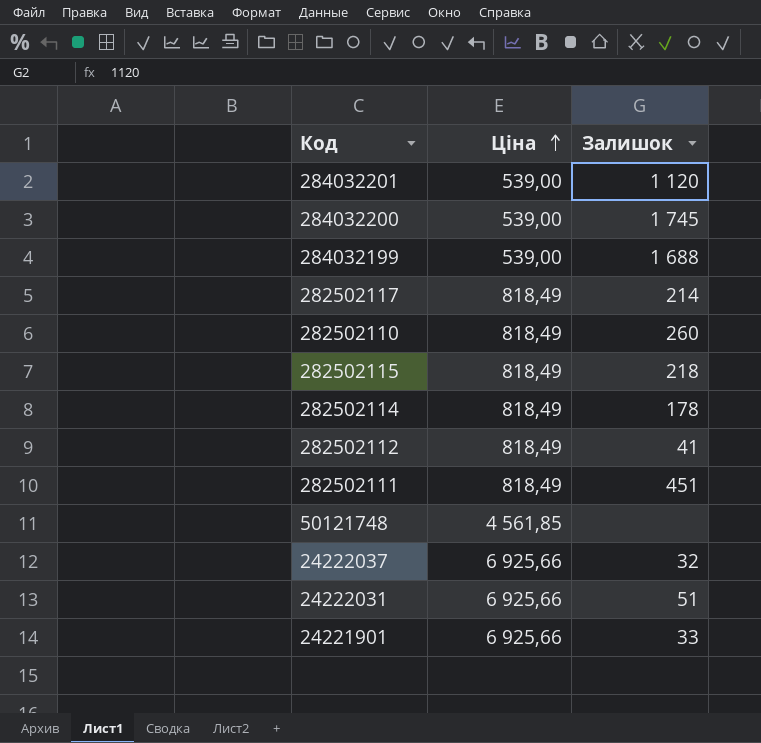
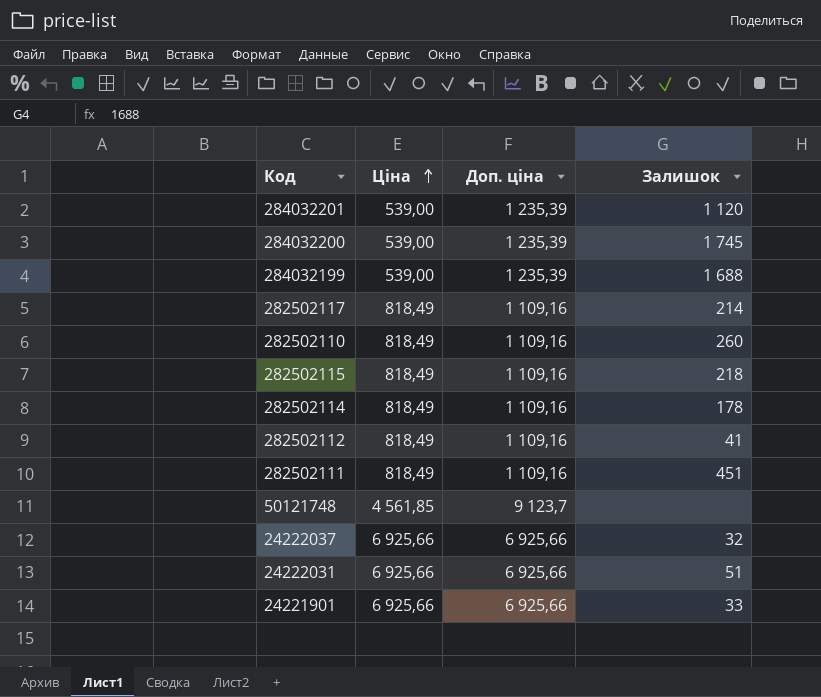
column Доп. ціна | position: none -> 3

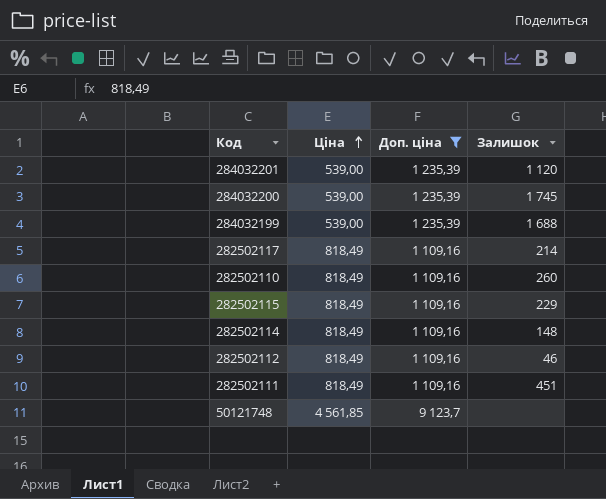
filter: none -> Доп. ціна != 6 925,66
282502115 | Залишок: 218 -> 229
282502114 | Залишок: 178 -> 148
282502112 | Залишок: 41 -> 46

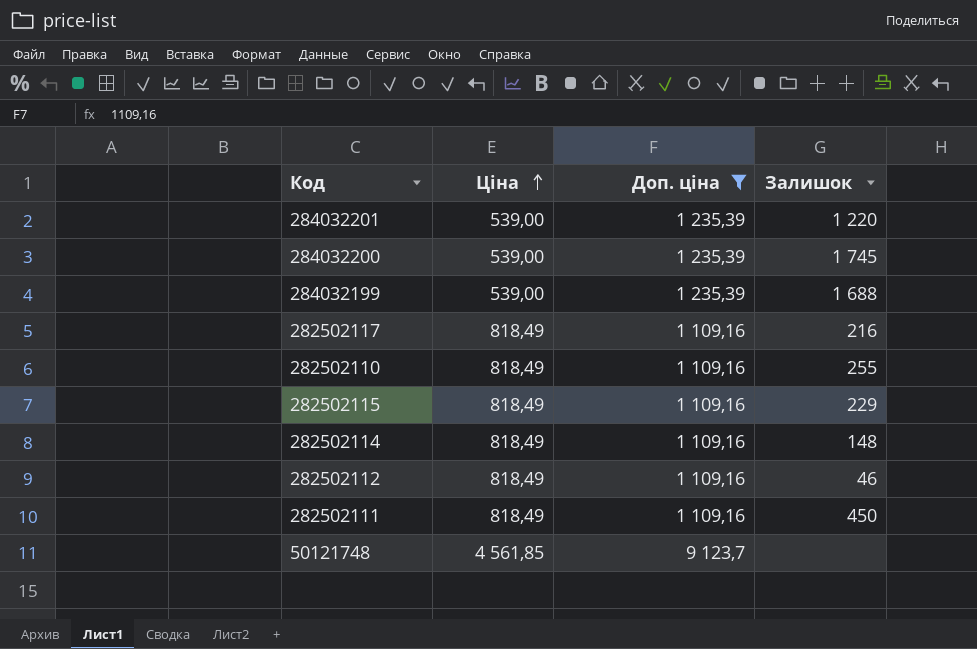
284032201 | Залишок: 1 120 -> 1 220
282502117 | Залишок: 214 -> 216
282502110 | Залишок: 260 -> 255
282502111 | Залишок: 451 -> 450

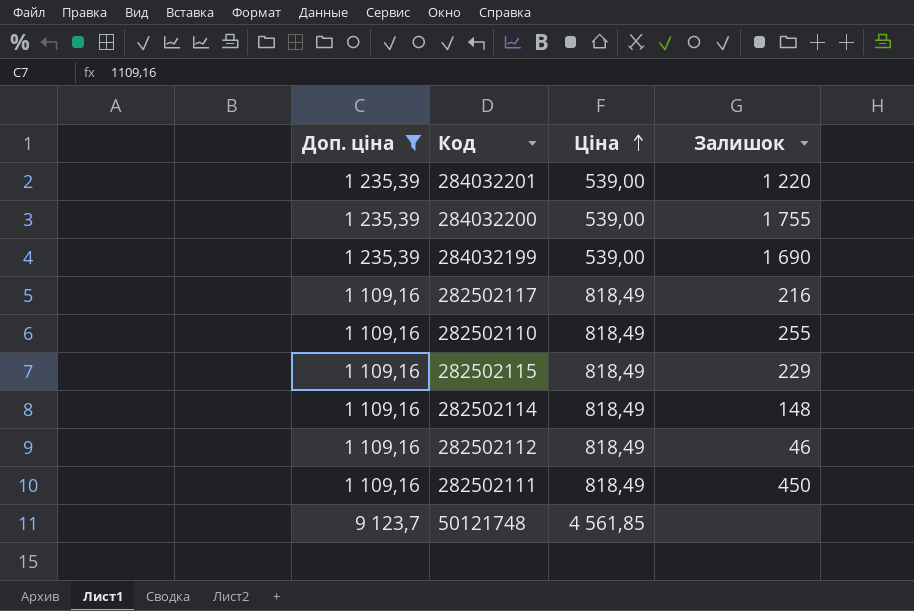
column Доп. ціна | position: 3 -> 1
284032200 | Залишок: 1 745 -> 1 755
284032199 | Залишок: 1 688 -> 1 690

